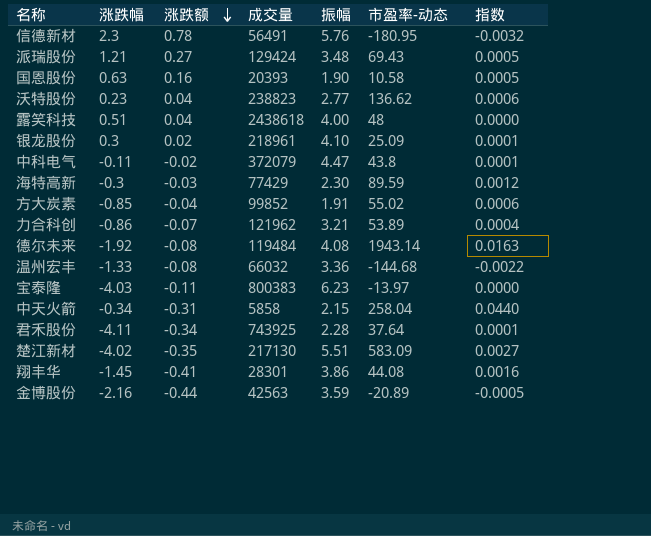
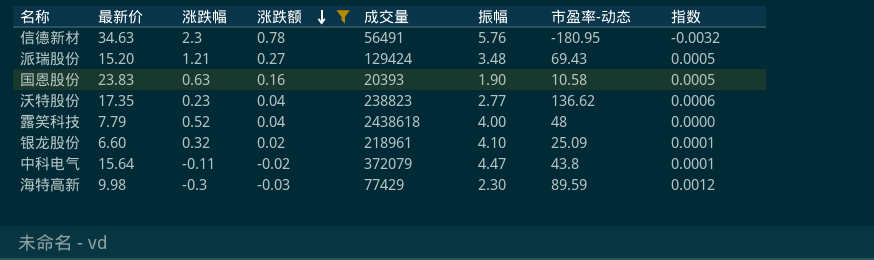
filter: none -> 涨跌额 >= -0.03
column 最新价 | position: none -> 2
露笑科技 | 涨跌幅: 0.51 -> 0.52
银龙股份 | 涨跌幅: 0.3 -> 0.32

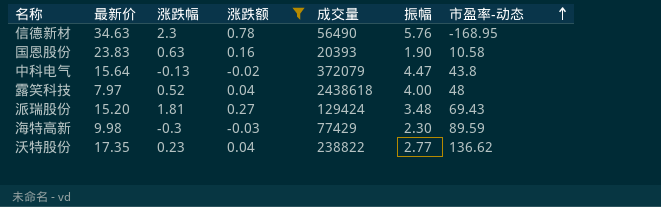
row order: 涨跌额 descending -> 市盈率-动态 ascending
column 指数 | formula: [市盈率-动态] / [成交量] -> none
row 银龙股份: 6.60 | 0.32 | 0.02 | 218961 | 4.10 | 25.09 | 0.0001 -> none
信德新材 | 成交量: 56491 -> 56490
信德新材 | 市盈率-动态: -180.95 -> -168.95
中科电气 | 涨跌幅: -0.11 -> -0.13
露笑科技 | 最新价: 7.79 -> 7.97
派瑞股份 | 涨跌幅: 1.21 -> 1.81
沃特股份 | 成交量: 238823 -> 238822

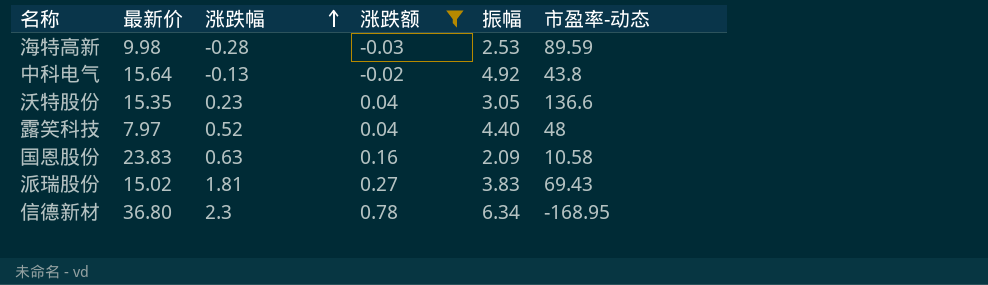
row order: 市盈率-动态 ascending -> 涨跌幅 ascending
column 成交量 | position: 5 -> none
海特高新 | 涨跌幅: -0.3 -> -0.28
海特高新 | 振幅: 2.30 -> 2.53
中科电气 | 振幅: 4.47 -> 4.92
沃特股份 | 最新价: 17.35 -> 15.35
沃特股份 | 振幅: 2.77 -> 3.05
沃特股份 | 市盈率-动态: 136.62 -> 136.6
露笑科技 | 振幅: 4.00 -> 4.40
国恩股份 | 振幅: 1.90 -> 2.09
派瑞股份 | 最新价: 15.20 -> 15.02
派瑞股份 | 振幅: 3.48 -> 3.83
信德新材 | 最新价: 34.63 -> 36.80
信德新材 | 振幅: 5.76 -> 6.34

